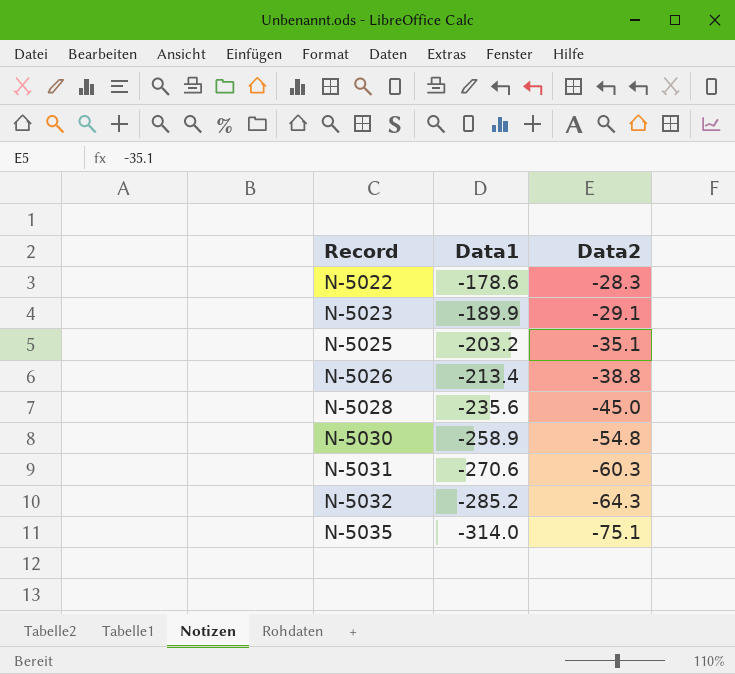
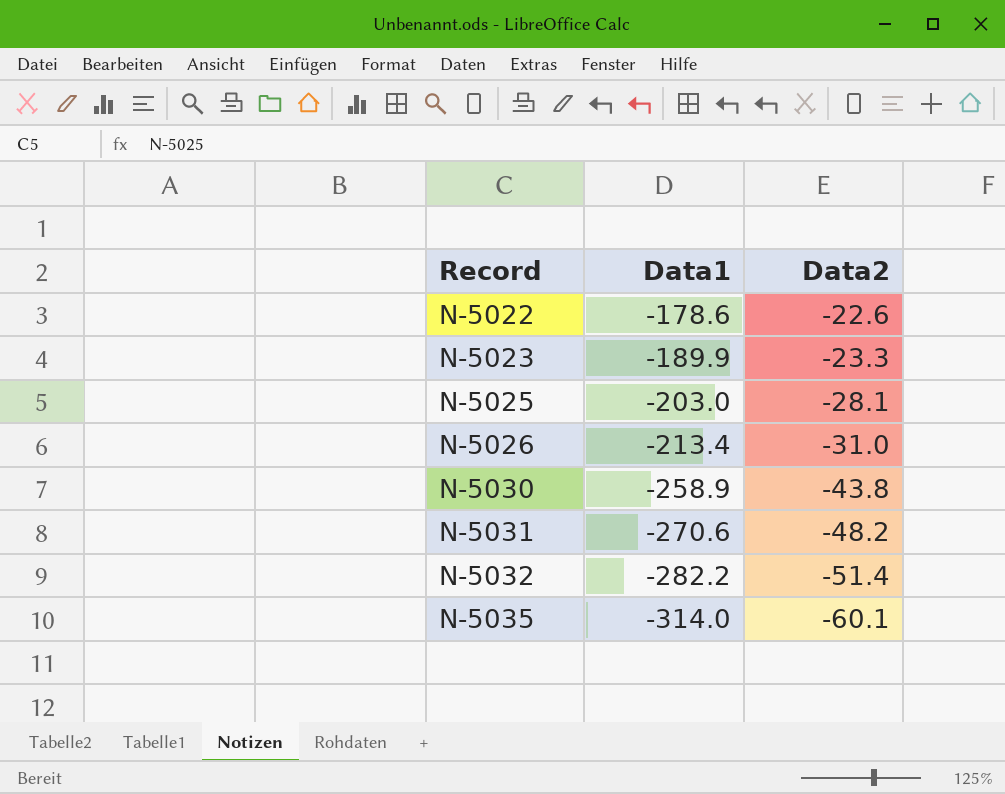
row N-5028: -235.6 | -45.0 -> none
N-5022 | Data2: -28.3 -> -22.6
N-5023 | Data2: -29.1 -> -23.3
N-5025 | Data1: -203.2 -> -203.0
N-5025 | Data2: -35.1 -> -28.1
N-5026 | Data2: -38.8 -> -31.0
N-5030 | Data2: -54.8 -> -43.8
N-5031 | Data2: -60.3 -> -48.2
N-5032 | Data1: -285.2 -> -282.2
N-5032 | Data2: -64.3 -> -51.4
N-5035 | Data2: -75.1 -> -60.1

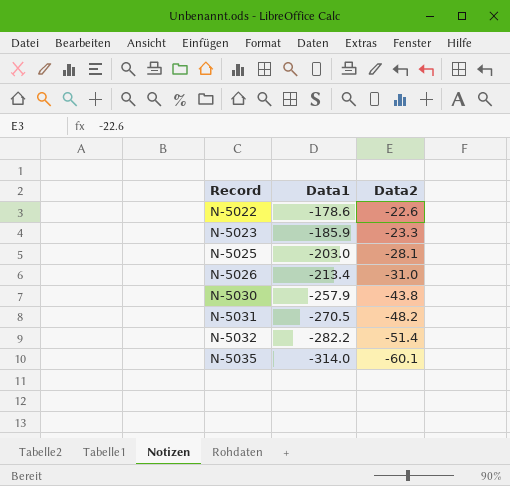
N-5023 | Data1: -189.9 -> -185.9
N-5030 | Data1: -258.9 -> -257.9
N-5031 | Data1: -270.6 -> -270.5

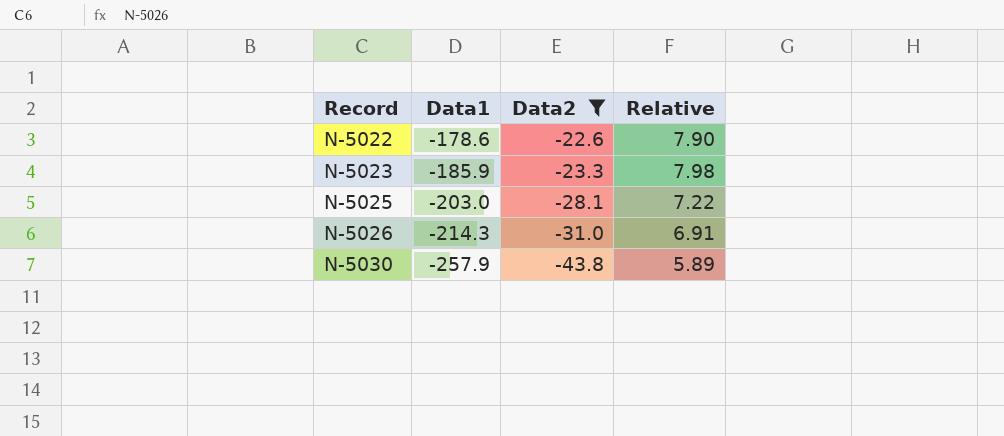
filter: none -> Data2 >= -43.8
column Relative | formula: none -> [Data1] / [Data2]
N-5026 | Data1: -213.4 -> -214.3

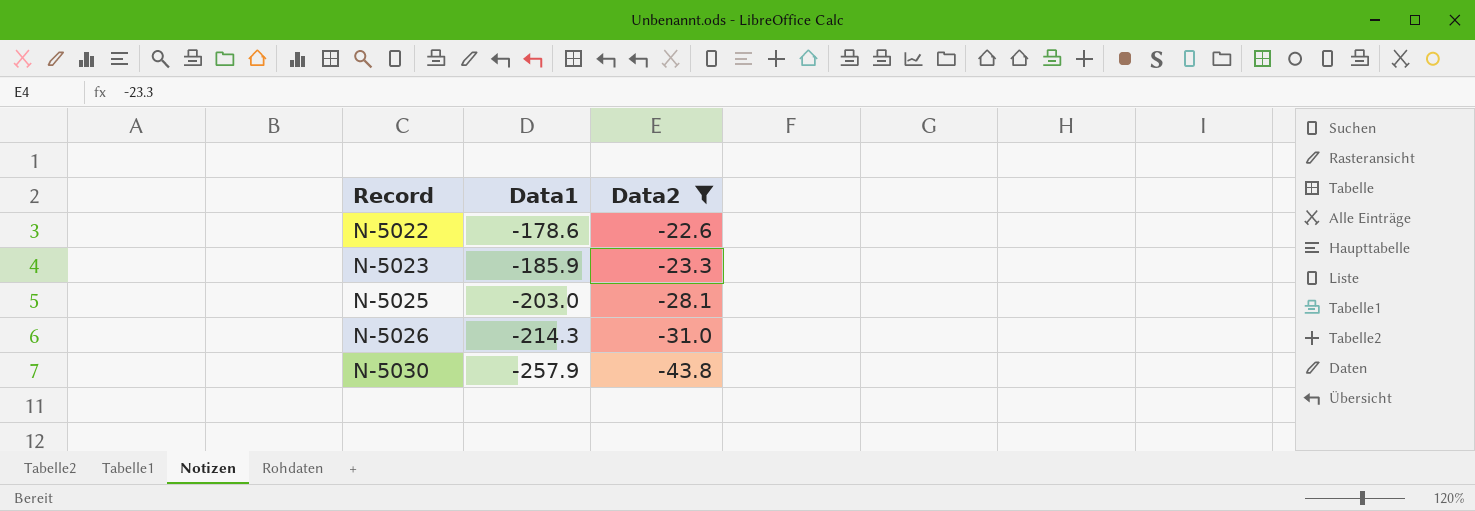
column Relative | formula: [Data1] / [Data2] -> none

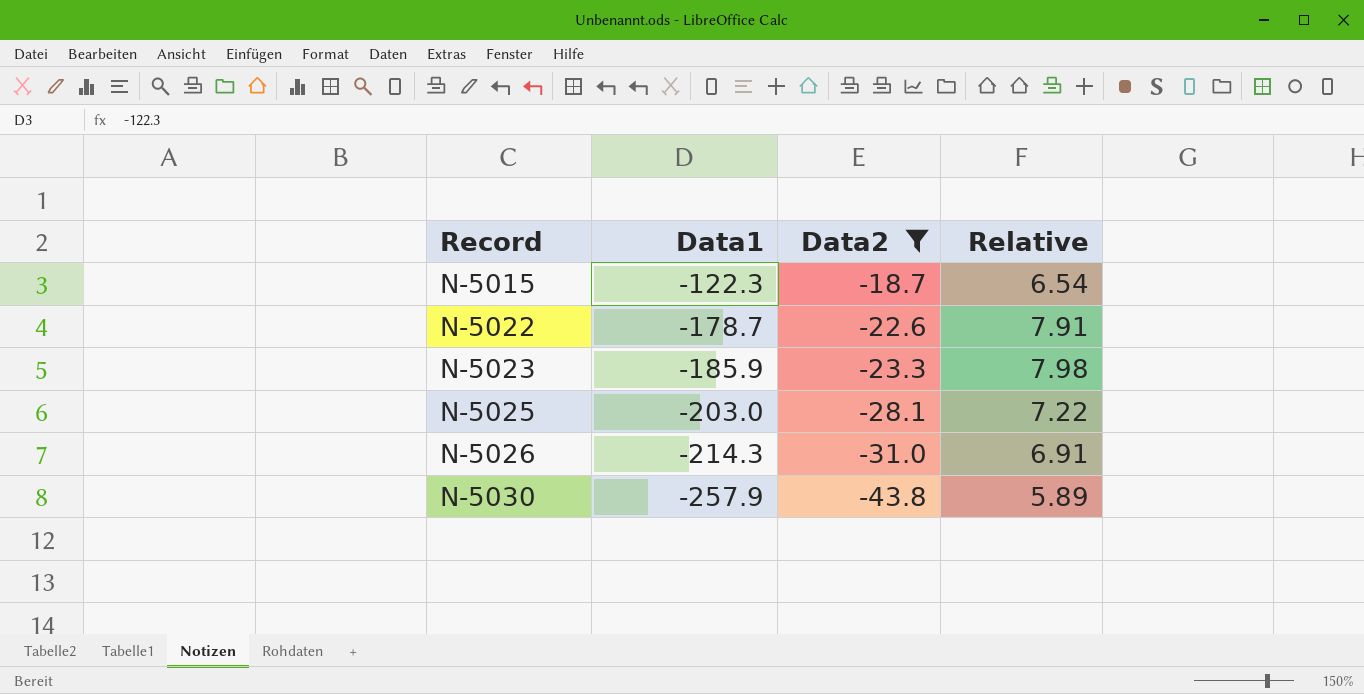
column Relative | formula: none -> [Data1] / [Data2]
row N-5015: none -> -122.3 | -18.7 | 6.54
N-5022 | Data1: -178.6 -> -178.7

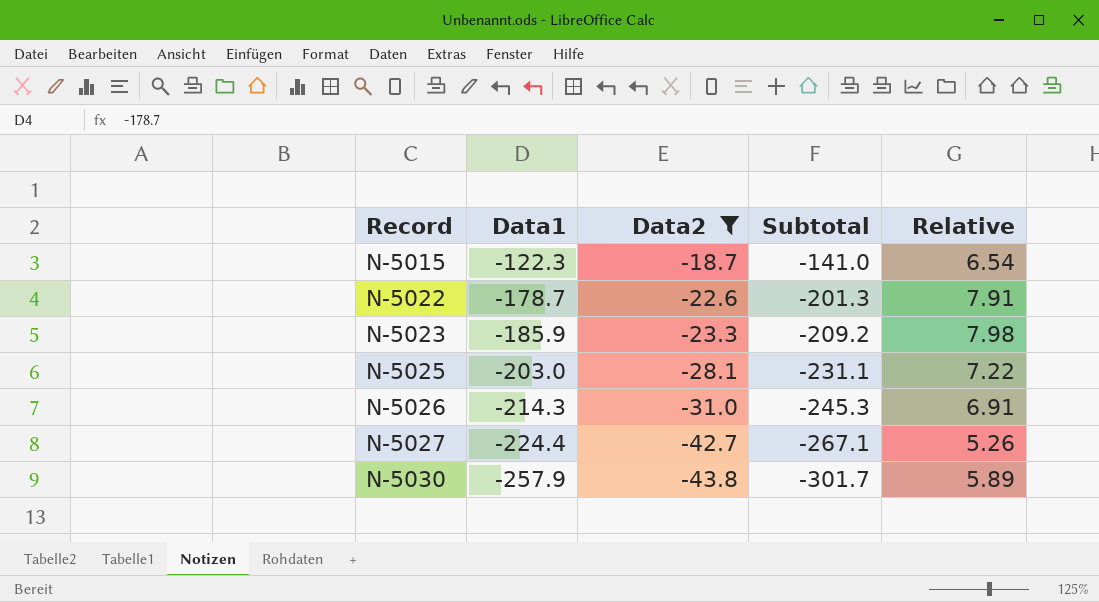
column Subtotal | formula: none -> [Data1] + [Data2]
row N-5027: none -> -224.4 | -42.7 | -267.1 | 5.26

